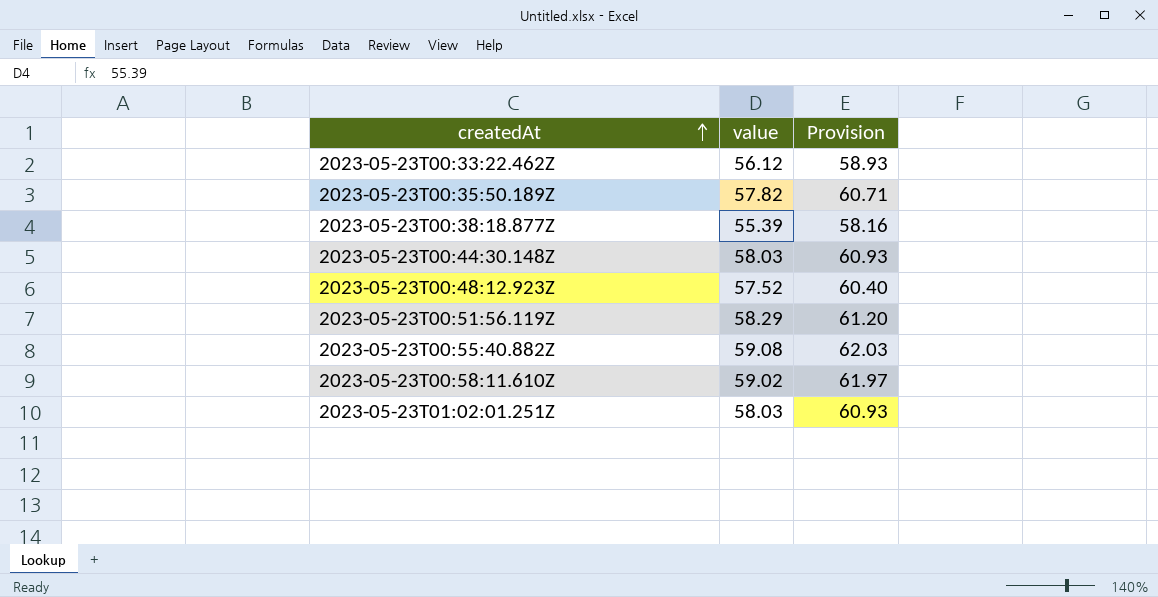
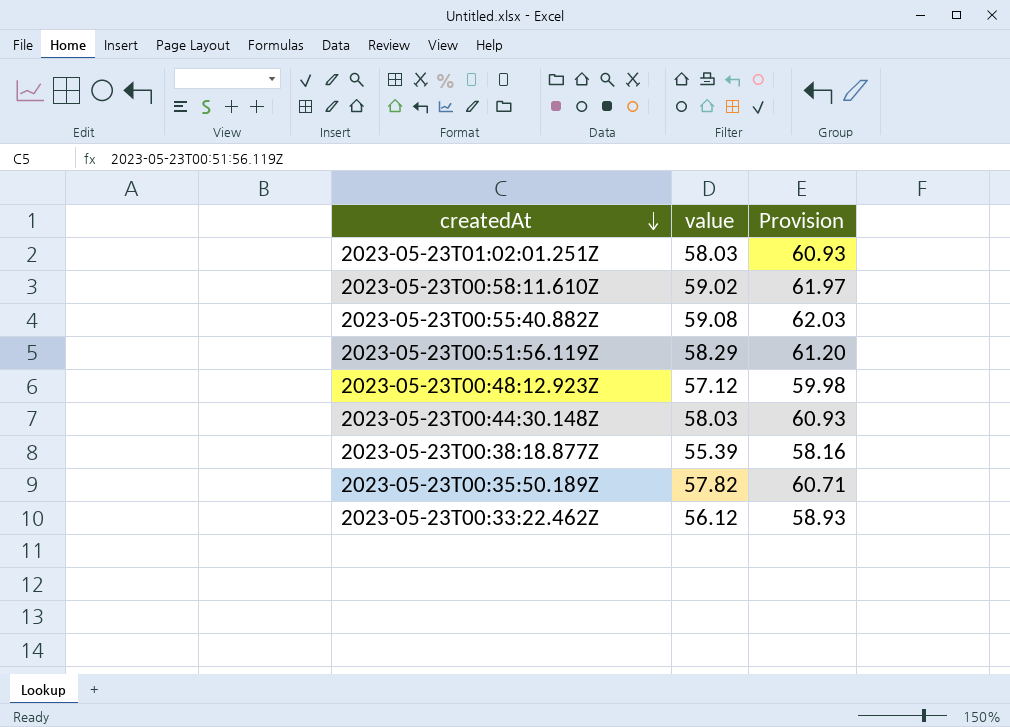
row order: createdAt ascending -> createdAt descending
2023-05-23T00:48:12.923Z | value: 57.52 -> 57.12
2023-05-23T00:48:12.923Z | Provision: 60.40 -> 59.98

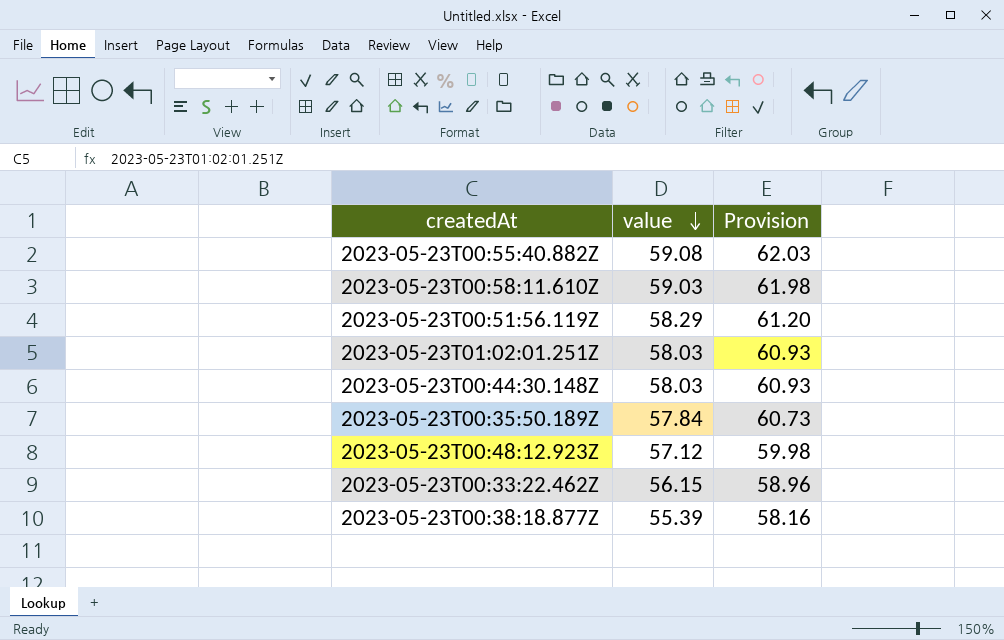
row order: createdAt descending -> value descending
2023-05-23T00:58:11.610Z | value: 59.02 -> 59.03
2023-05-23T00:58:11.610Z | Provision: 61.97 -> 61.98
2023-05-23T00:35:50.189Z | value: 57.82 -> 57.84
2023-05-23T00:35:50.189Z | Provision: 60.71 -> 60.73
2023-05-23T00:33:22.462Z | value: 56.12 -> 56.15
2023-05-23T00:33:22.462Z | Provision: 58.93 -> 58.96

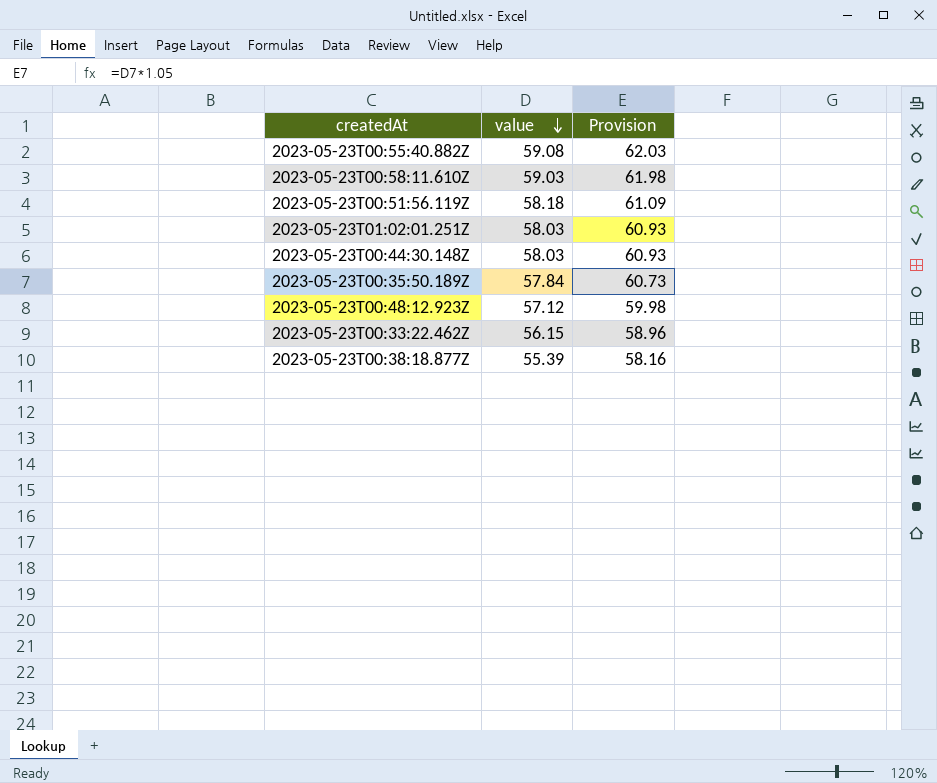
2023-05-23T00:51:56.119Z | value: 58.29 -> 58.18
2023-05-23T00:51:56.119Z | Provision: 61.20 -> 61.09

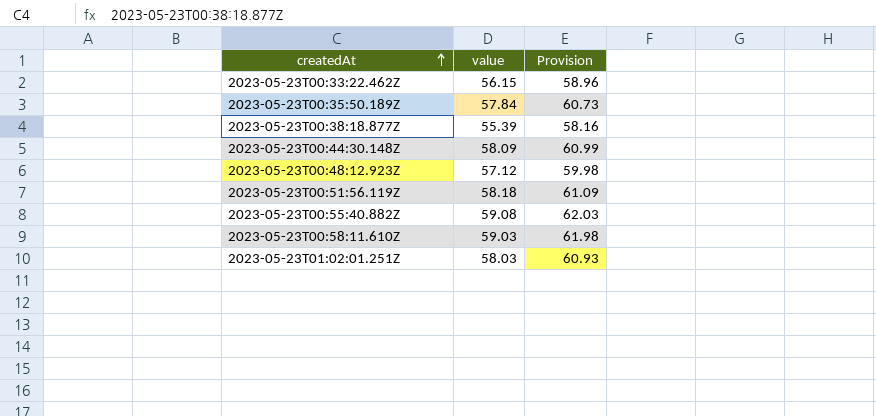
row order: value descending -> createdAt ascending
2023-05-23T00:44:30.148Z | value: 58.03 -> 58.09
2023-05-23T00:44:30.148Z | Provision: 60.93 -> 60.99

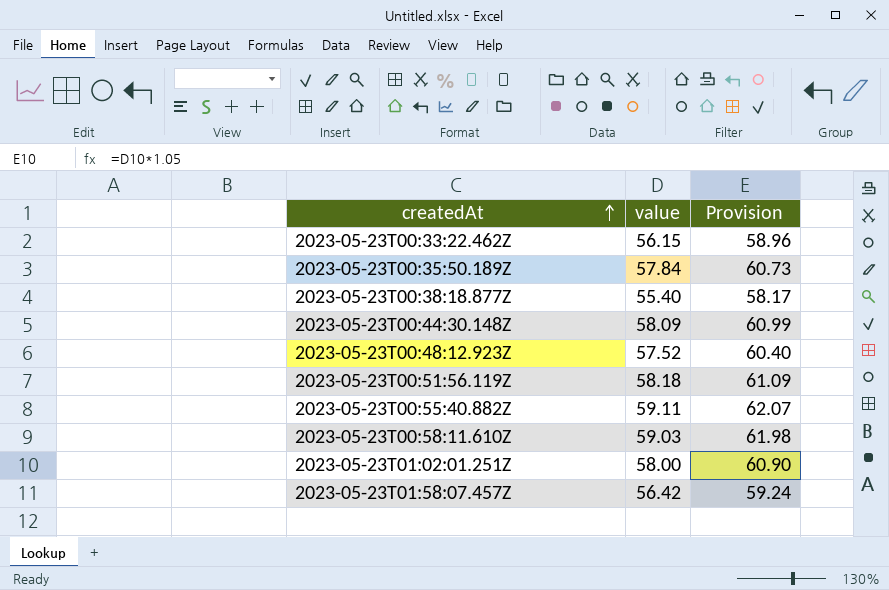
2023-05-23T00:38:18.877Z | value: 55.39 -> 55.40
2023-05-23T00:38:18.877Z | Provision: 58.16 -> 58.17
2023-05-23T00:48:12.923Z | value: 57.12 -> 57.52
2023-05-23T00:48:12.923Z | Provision: 59.98 -> 60.40
2023-05-23T00:55:40.882Z | value: 59.08 -> 59.11
2023-05-23T00:55:40.882Z | Provision: 62.03 -> 62.07
2023-05-23T01:02:01.251Z | value: 58.03 -> 58.00
2023-05-23T01:02:01.251Z | Provision: 60.93 -> 60.90
row 2023-05-23T01:58:07.457Z: none -> 56.42 | 59.24

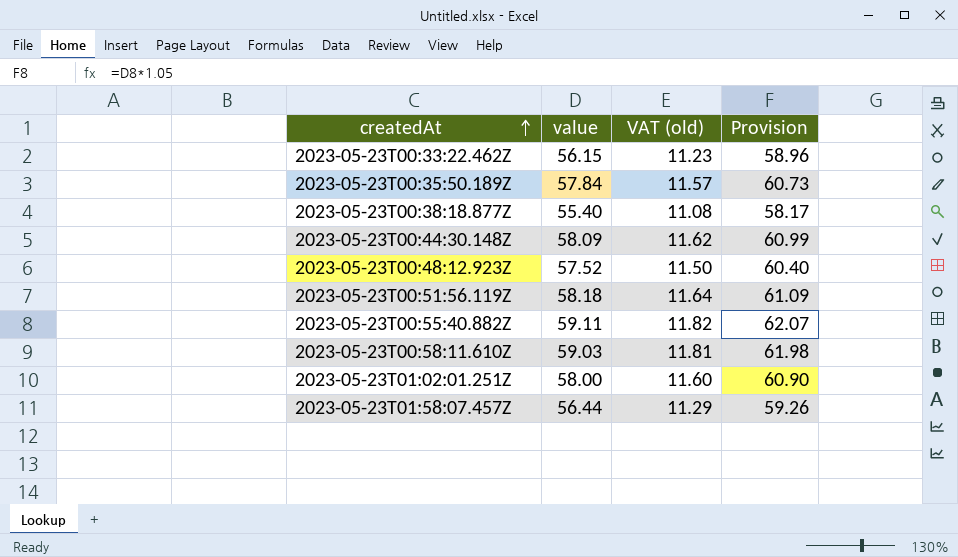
column VAT (old) | formula: none -> [value] * 0.2
2023-05-23T01:58:07.457Z | value: 56.42 -> 56.44
2023-05-23T01:58:07.457Z | Provision: 59.24 -> 59.26

